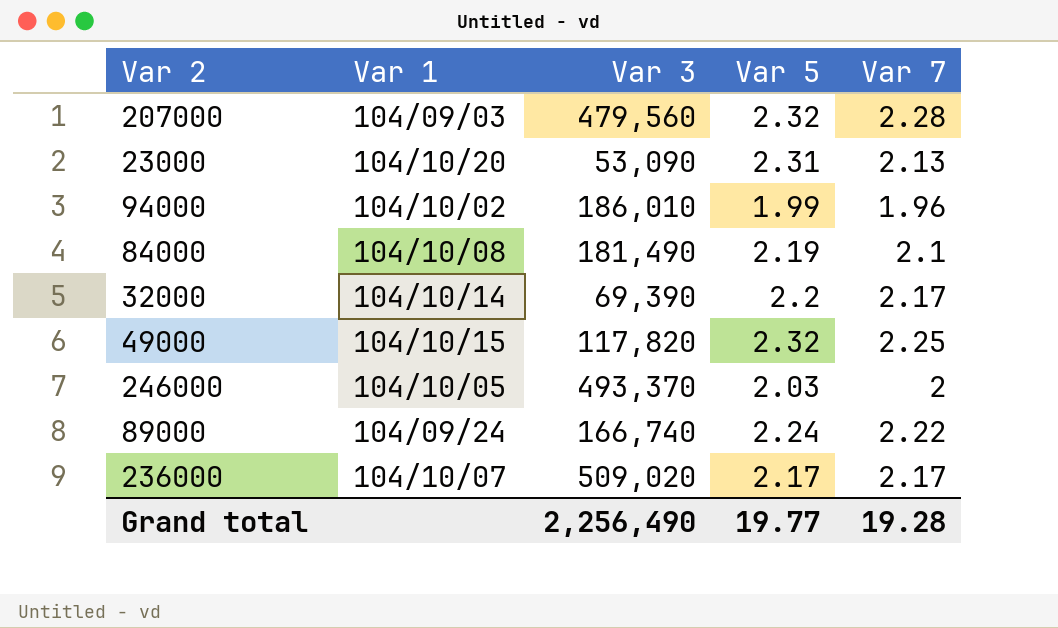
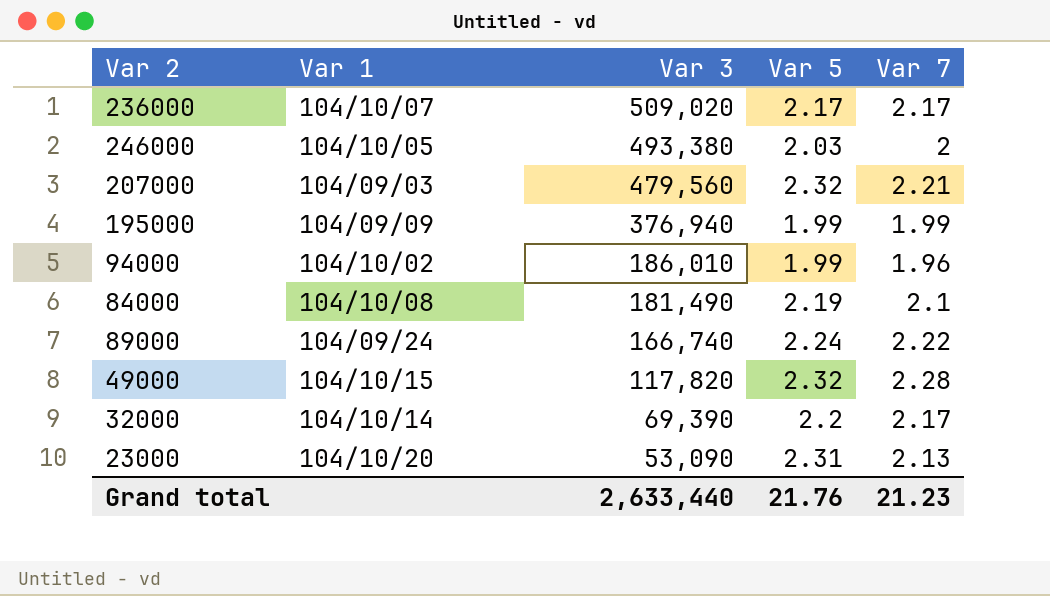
row order: none -> Var 3 descending
246000 | Var 3: 493,370 -> 493,380
207000 | Var 7: 2.28 -> 2.21
row 195000: none -> 104/09/09 | 376,940 | 1.99 | 1.99
49000 | Var 7: 2.25 -> 2.28
Grand total | Var 3: 2,256,490 -> 2,633,440
Grand total | Var 5: 19.77 -> 21.76
Grand total | Var 7: 19.28 -> 21.23

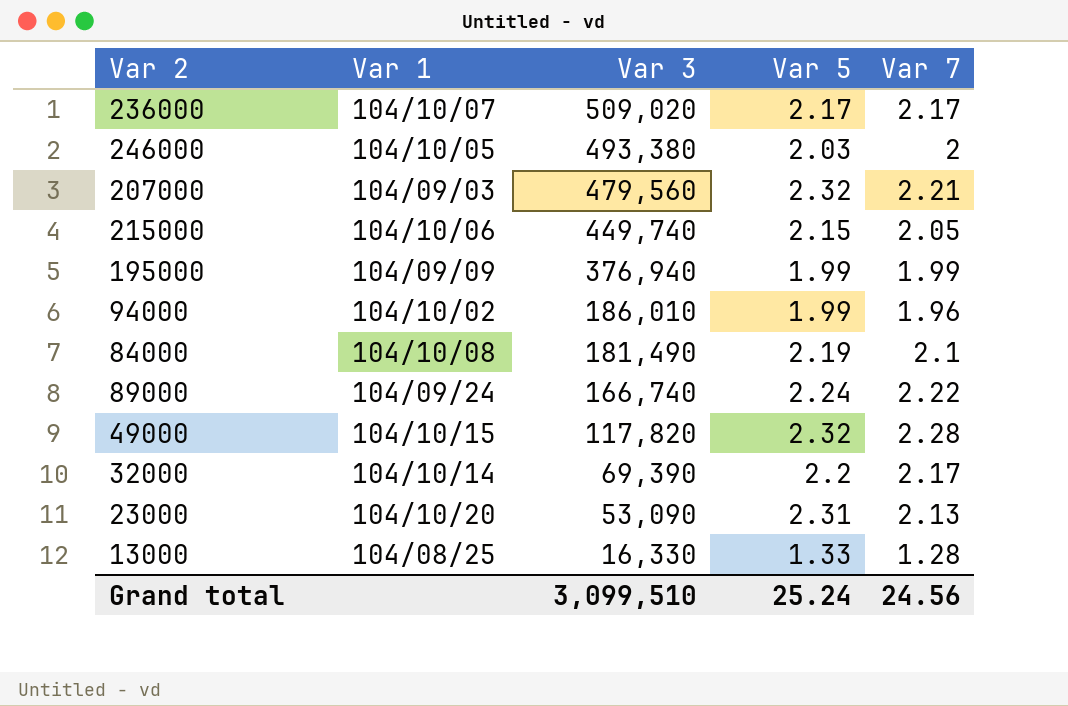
row 215000: none -> 104/10/06 | 449,740 | 2.15 | 2.05
row 13000: none -> 104/08/25 | 16,330 | 1.33 | 1.28
Grand total | Var 3: 2,633,440 -> 3,099,510
Grand total | Var 5: 21.76 -> 25.24
Grand total | Var 7: 21.23 -> 24.56

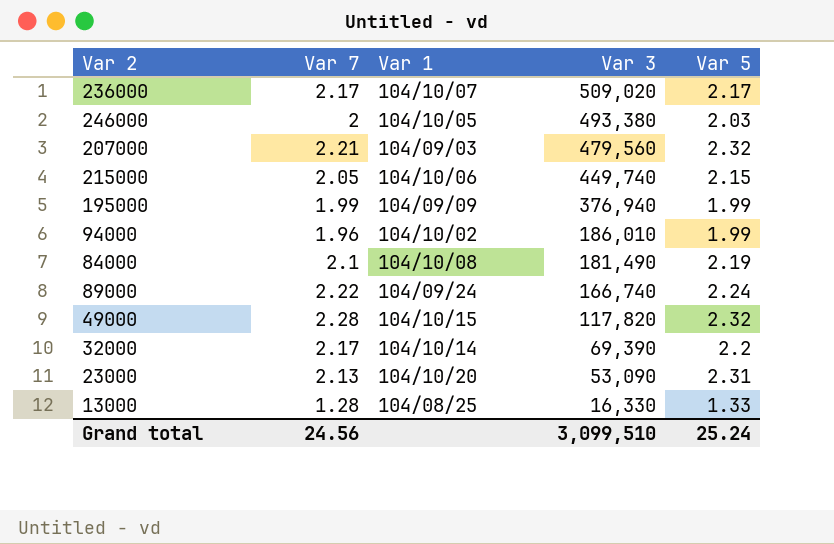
column Var 7 | position: 5 -> 2

